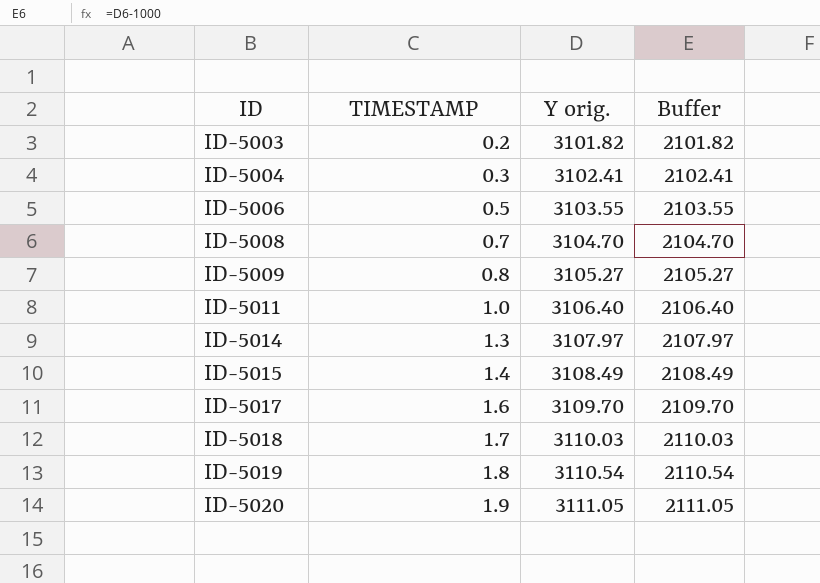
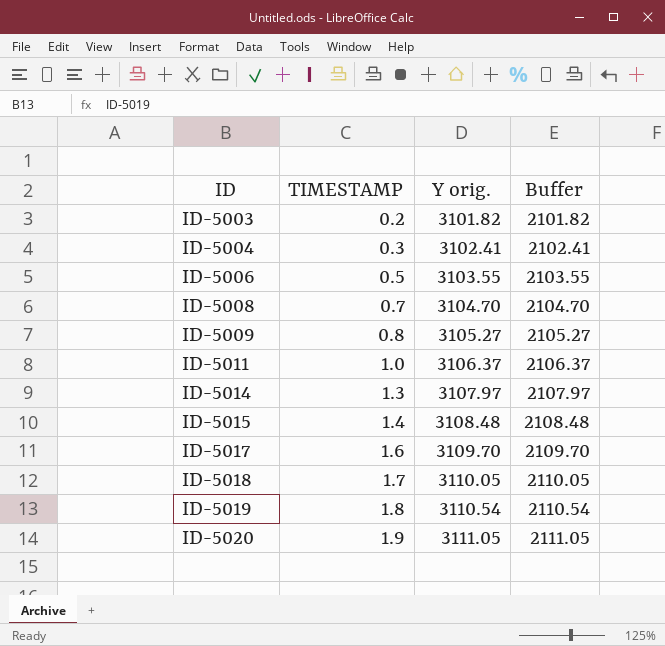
ID-5011 | Y orig.: 3106.40 -> 3106.37
ID-5011 | Buffer: 2106.40 -> 2106.37
ID-5015 | Y orig.: 3108.49 -> 3108.48
ID-5015 | Buffer: 2108.49 -> 2108.48
ID-5018 | Y orig.: 3110.03 -> 3110.05
ID-5018 | Buffer: 2110.03 -> 2110.05

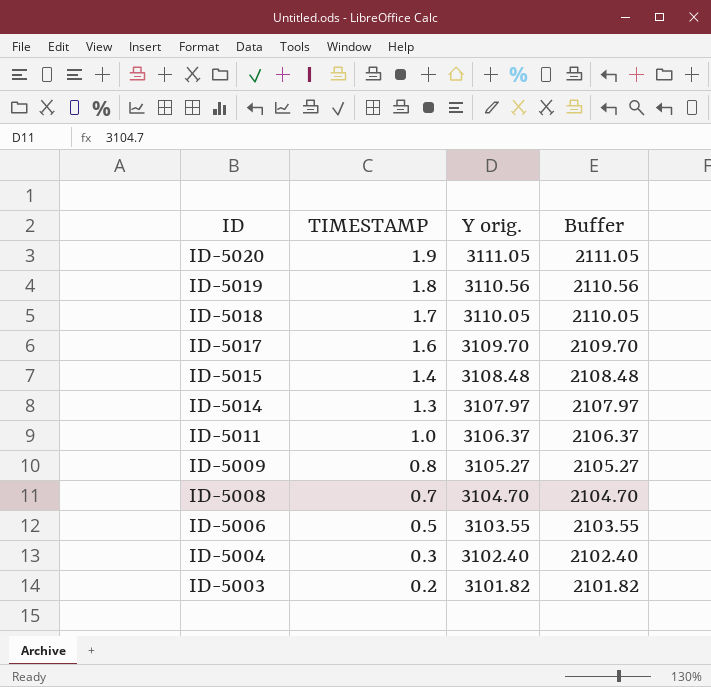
row order: ID ascending -> ID descending
ID-5019 | Y orig.: 3110.54 -> 3110.56
ID-5019 | Buffer: 2110.54 -> 2110.56
ID-5004 | Y orig.: 3102.41 -> 3102.40
ID-5004 | Buffer: 2102.41 -> 2102.40

